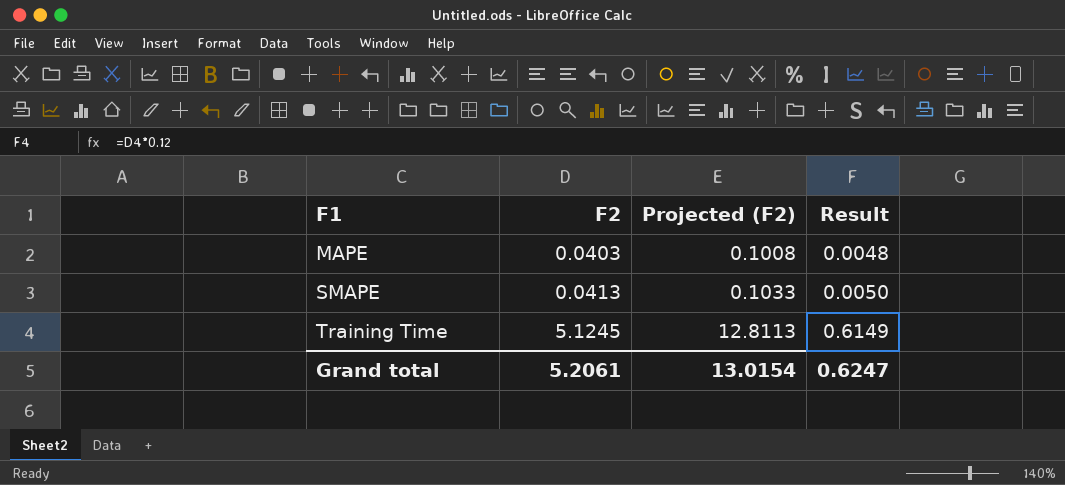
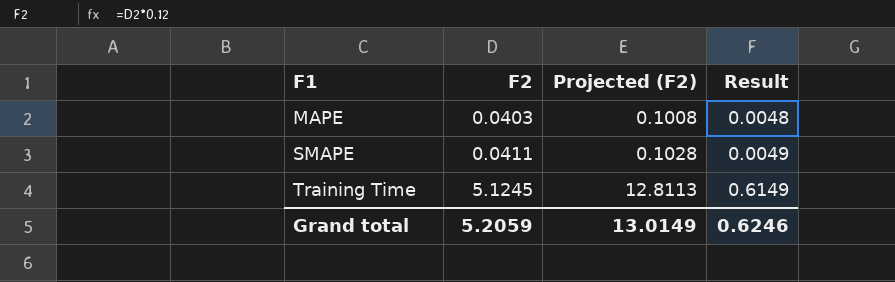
SMAPE | F2: 0.0413 -> 0.0411
SMAPE | Projected (F2): 0.1033 -> 0.1028
SMAPE | Result: 0.0050 -> 0.0049
Grand total | F2: 5.2061 -> 5.2059
Grand total | Projected (F2): 13.0154 -> 13.0149
Grand total | Result: 0.6247 -> 0.6246

